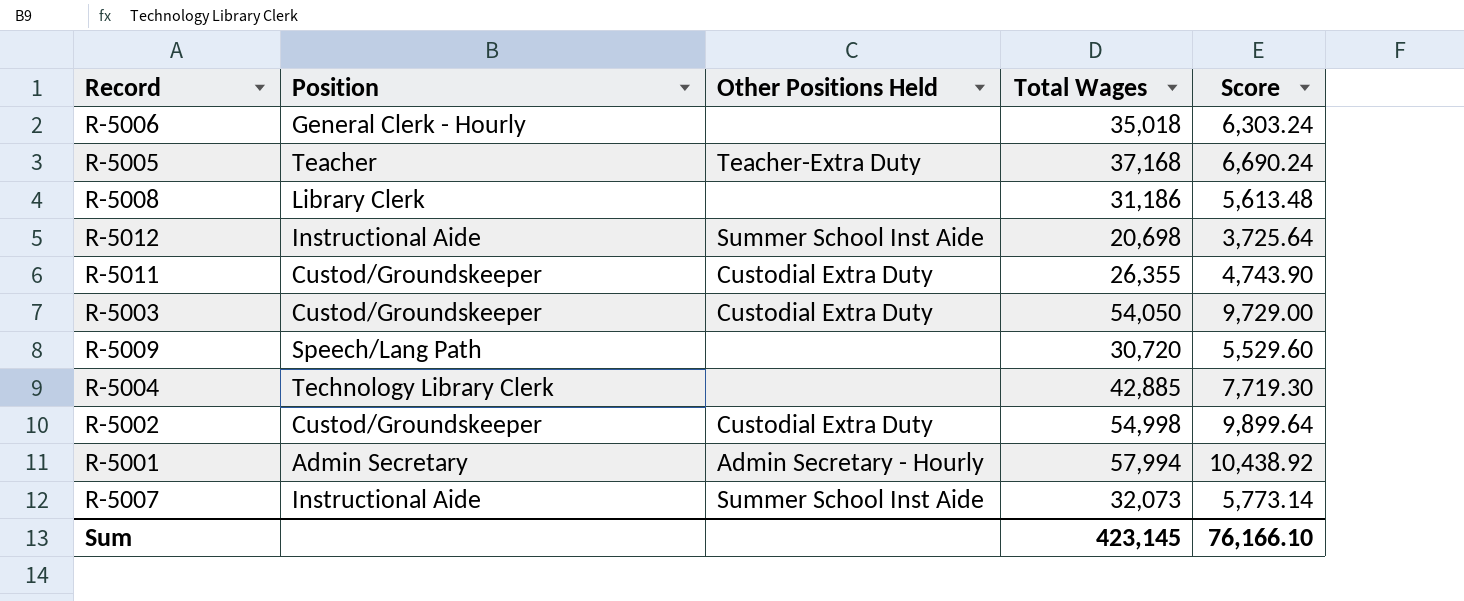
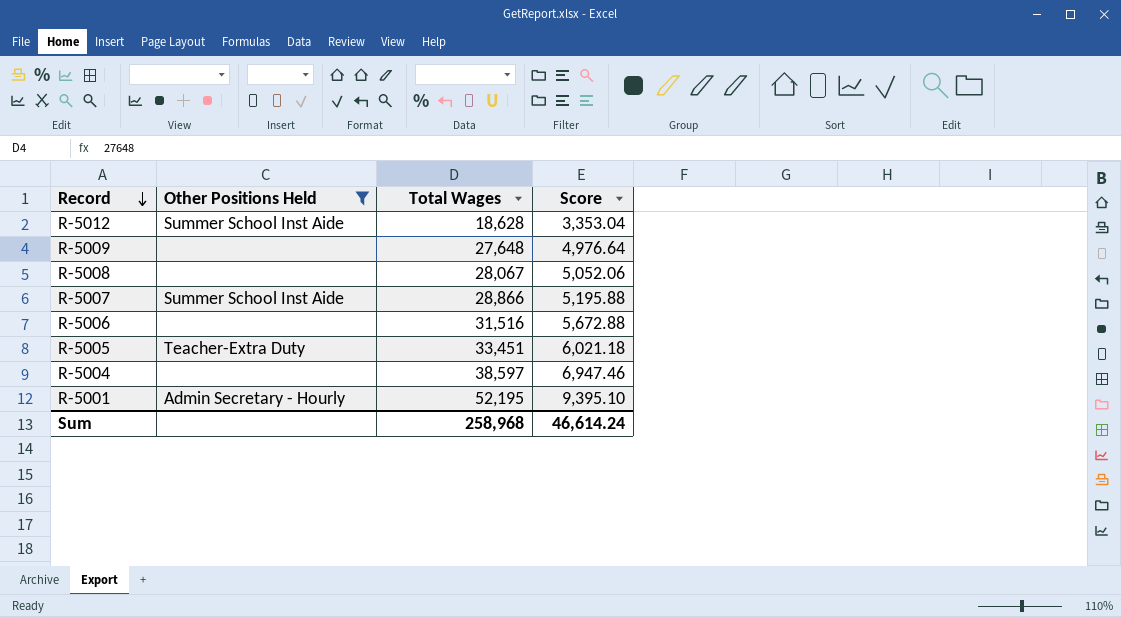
filter: none -> Other Positions Held != Custodial Extra Duty
row order: none -> Record descending
column Position | position: 2 -> none
R-5012 | Total Wages: 20,698 -> 18,628
R-5012 | Score: 3,725.64 -> 3,353.04
R-5009 | Total Wages: 30,720 -> 27,648
R-5009 | Score: 5,529.60 -> 4,976.64
R-5008 | Total Wages: 31,186 -> 28,067
R-5008 | Score: 5,613.48 -> 5,052.06
R-5007 | Total Wages: 32,073 -> 28,866
R-5007 | Score: 5,773.14 -> 5,195.88
R-5006 | Total Wages: 35,018 -> 31,516
R-5006 | Score: 6,303.24 -> 5,672.88
R-5005 | Total Wages: 37,168 -> 33,451
R-5005 | Score: 6,690.24 -> 6,021.18
R-5004 | Total Wages: 42,885 -> 38,597
R-5004 | Score: 7,719.30 -> 6,947.46
R-5001 | Total Wages: 57,994 -> 52,195
R-5001 | Score: 10,438.92 -> 9,395.10
Sum | Total Wages: 423,145 -> 258,968
Sum | Score: 76,166.10 -> 46,614.24

